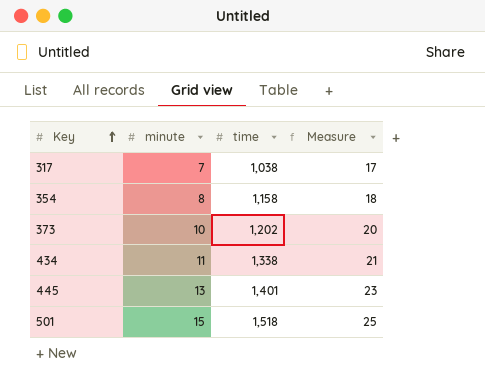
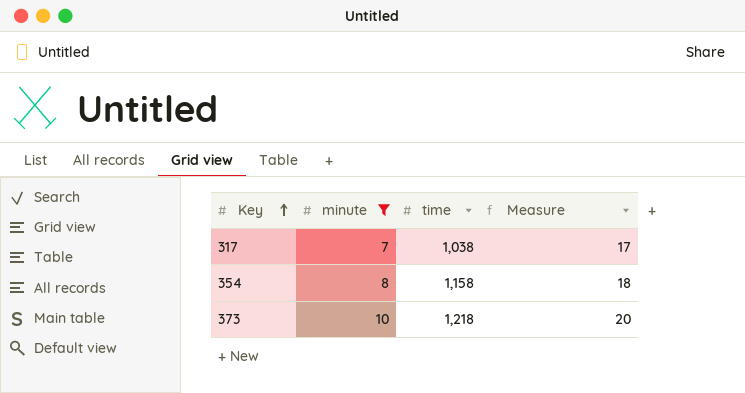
filter: none -> minute <= 10
373 | time: 1,202 -> 1,218

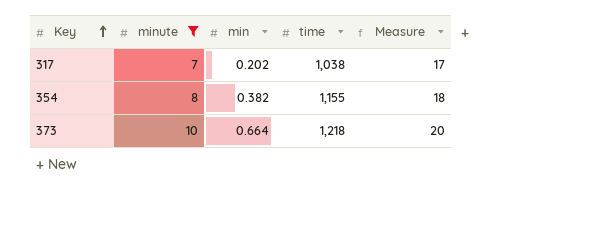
column min | position: none -> 3
354 | time: 1,158 -> 1,155

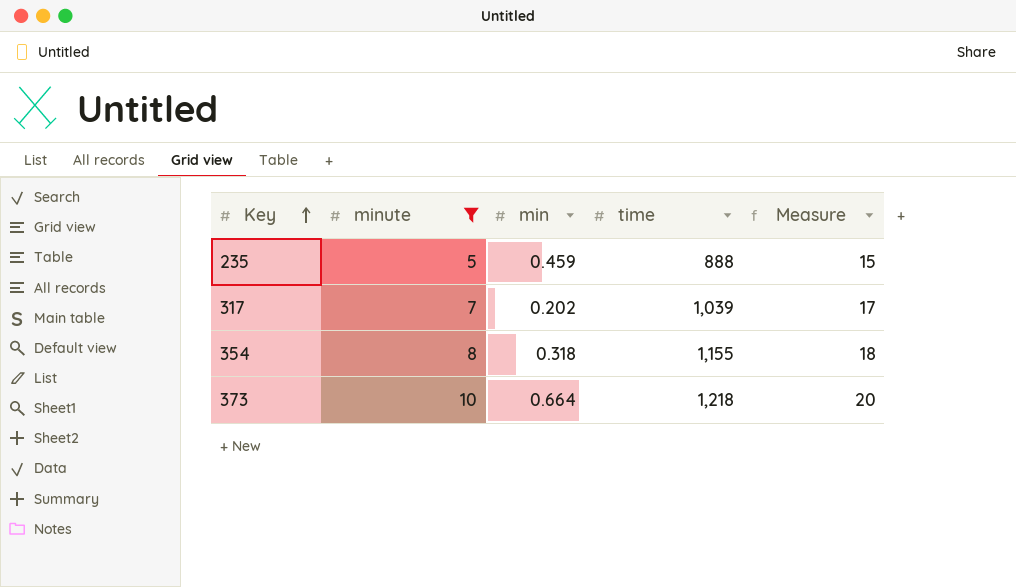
row 235: none -> 5 | 0.459 | 888 | 15
317 | time: 1,038 -> 1,039
354 | min: 0.382 -> 0.318

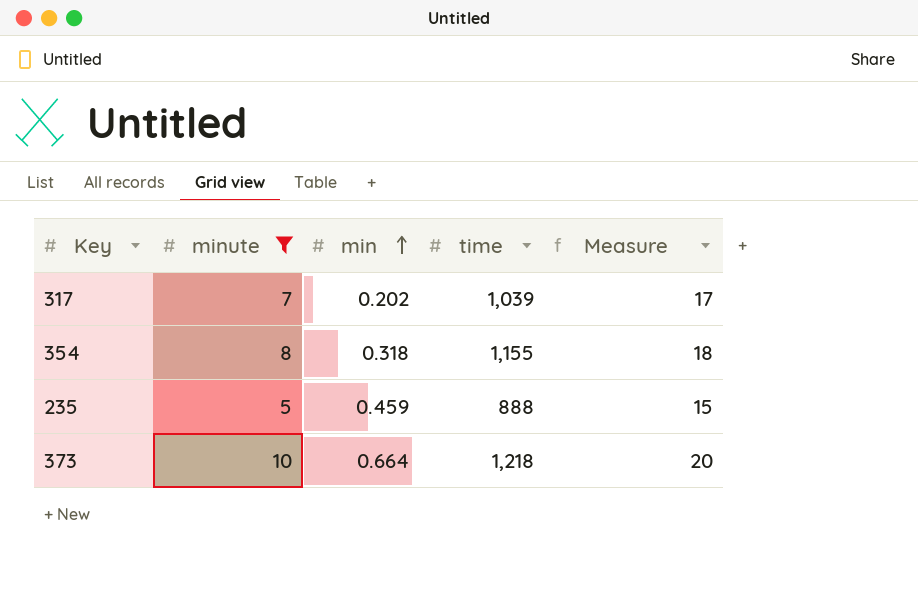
row order: Key ascending -> min ascending

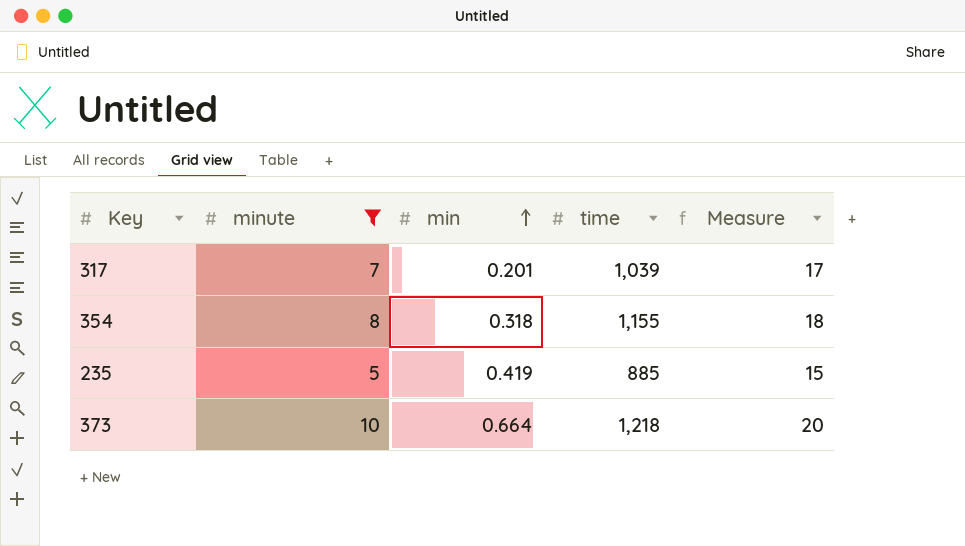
317 | min: 0.202 -> 0.201
235 | min: 0.459 -> 0.419
235 | time: 888 -> 885

